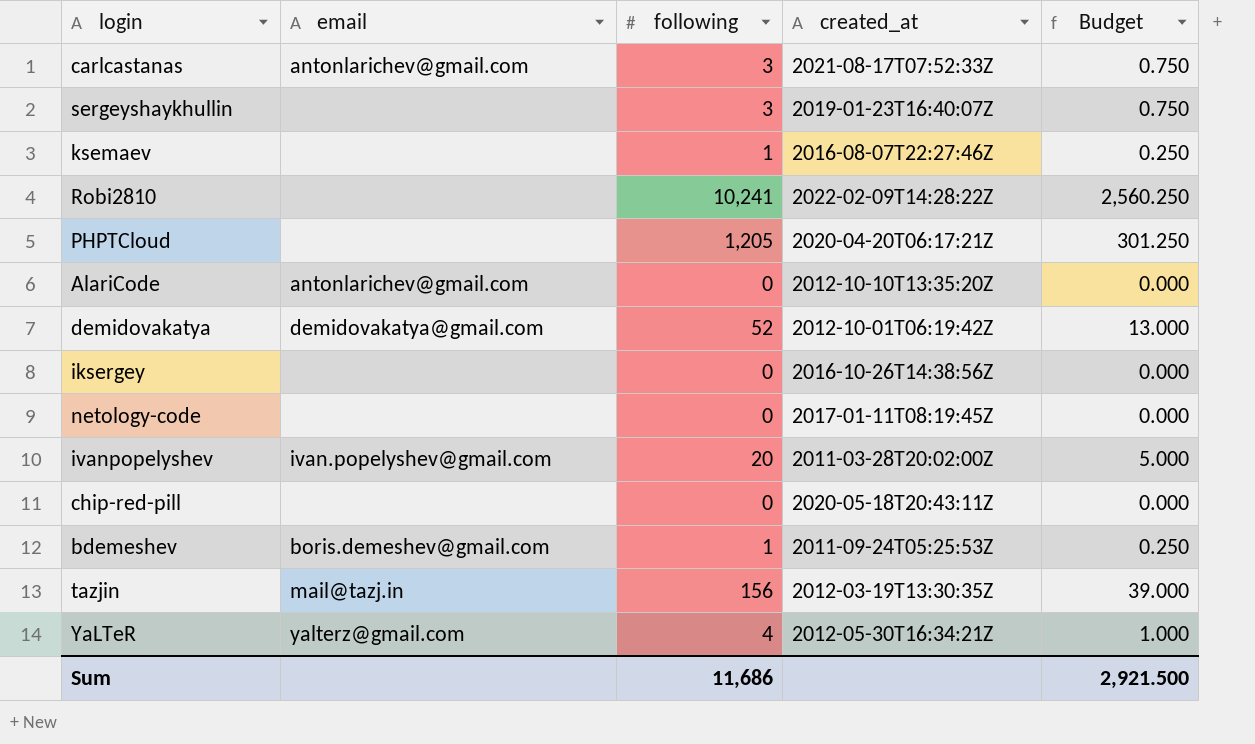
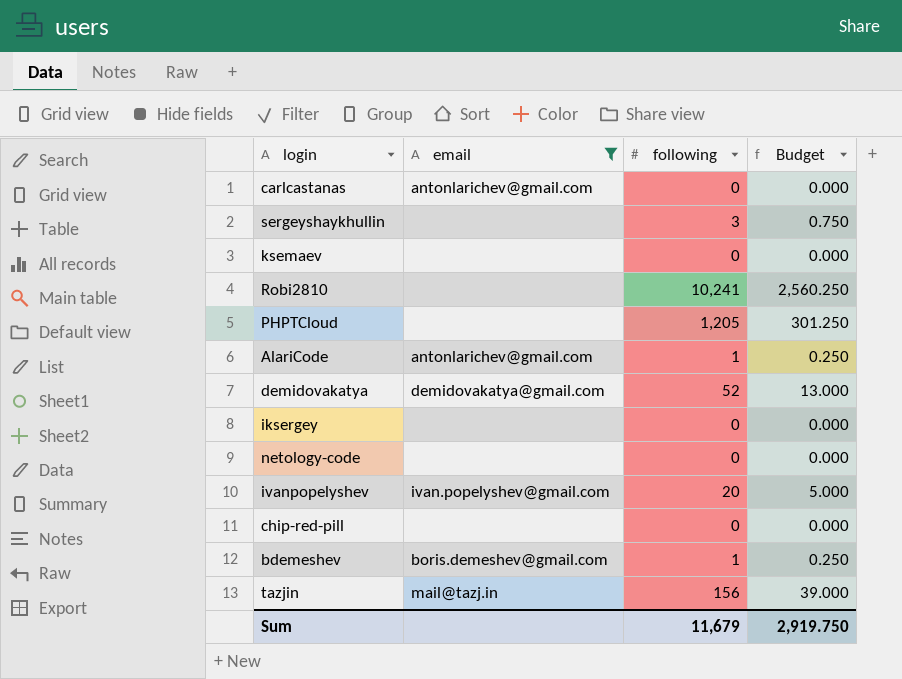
filter: none -> email != yalterz@gmail.com
column created_at | position: 4 -> none
carlcastanas | following: 3 -> 0
carlcastanas | Budget: 0.750 -> 0.000
ksemaev | following: 1 -> 0
ksemaev | Budget: 0.250 -> 0.000
AlariCode | following: 0 -> 1
AlariCode | Budget: 0.000 -> 0.250
Sum | following: 11,686 -> 11,679
Sum | Budget: 2,921.500 -> 2,919.750

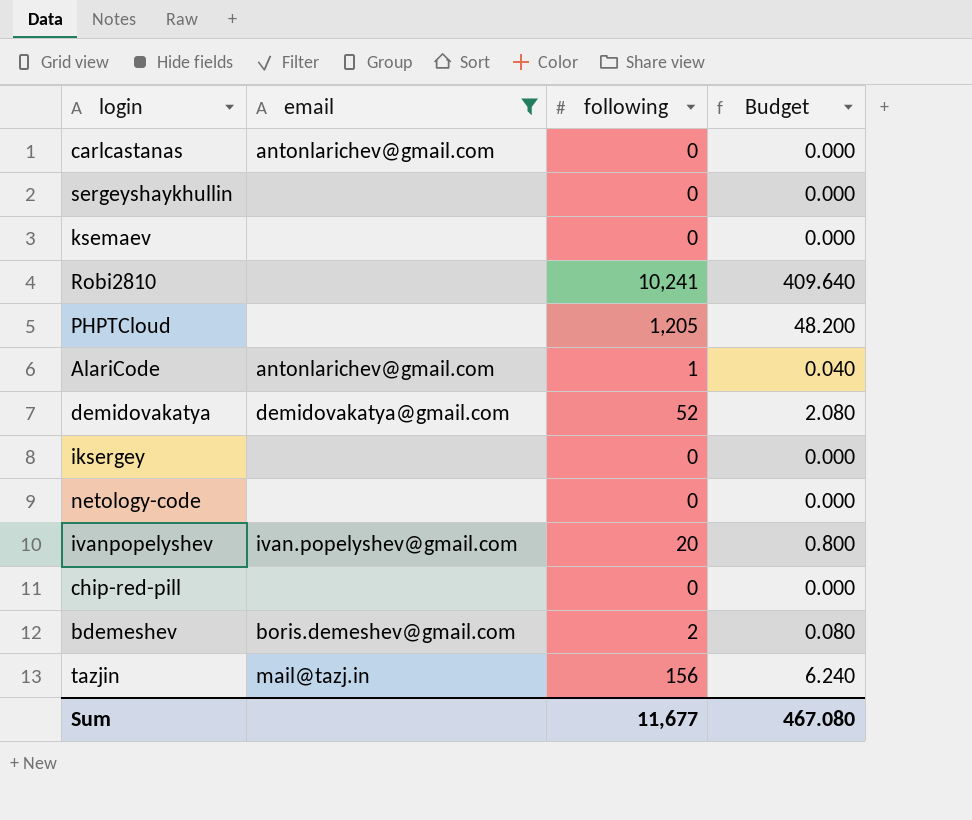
column Budget | formula: [following] * 0.25 -> [following] * 0.04
sergeyshaykhullin | following: 3 -> 0
bdemeshev | following: 1 -> 2
Sum | following: 11,679 -> 11,677
Sum | Budget: 2,919.750 -> 467.080

